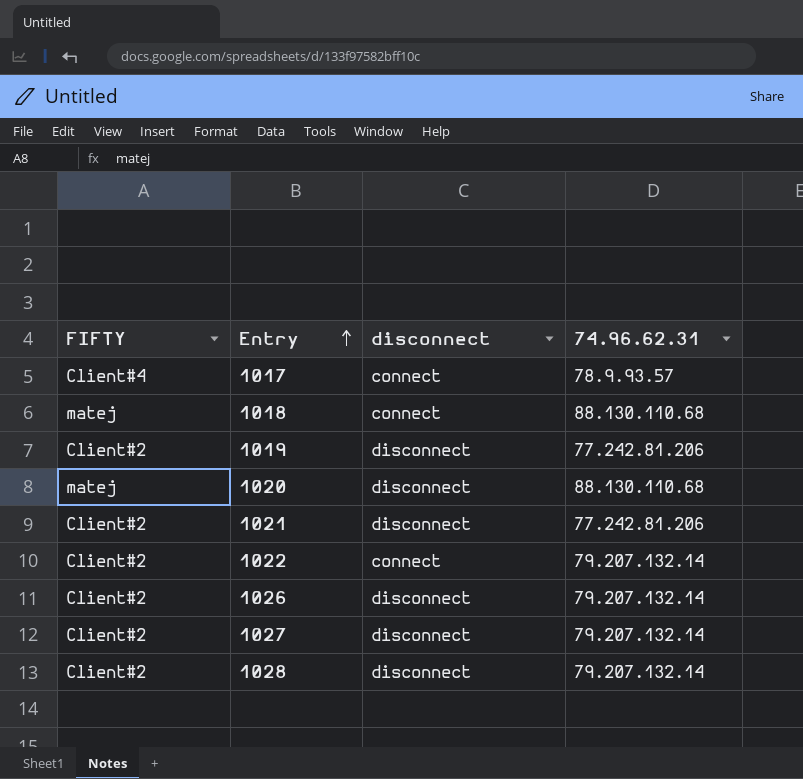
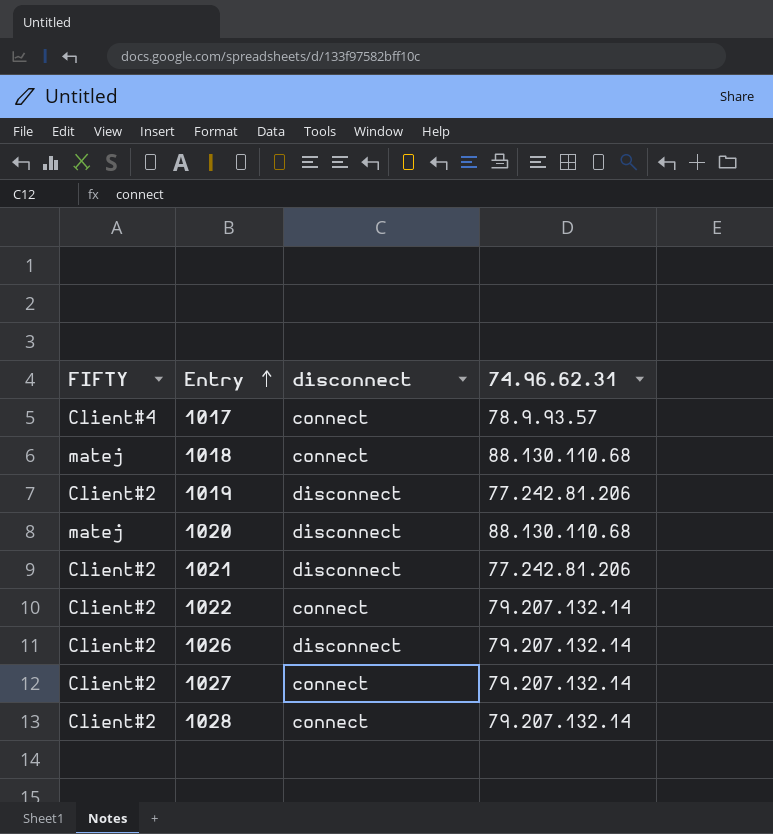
1027 | disconnect: disconnect -> connect
1028 | disconnect: disconnect -> connect

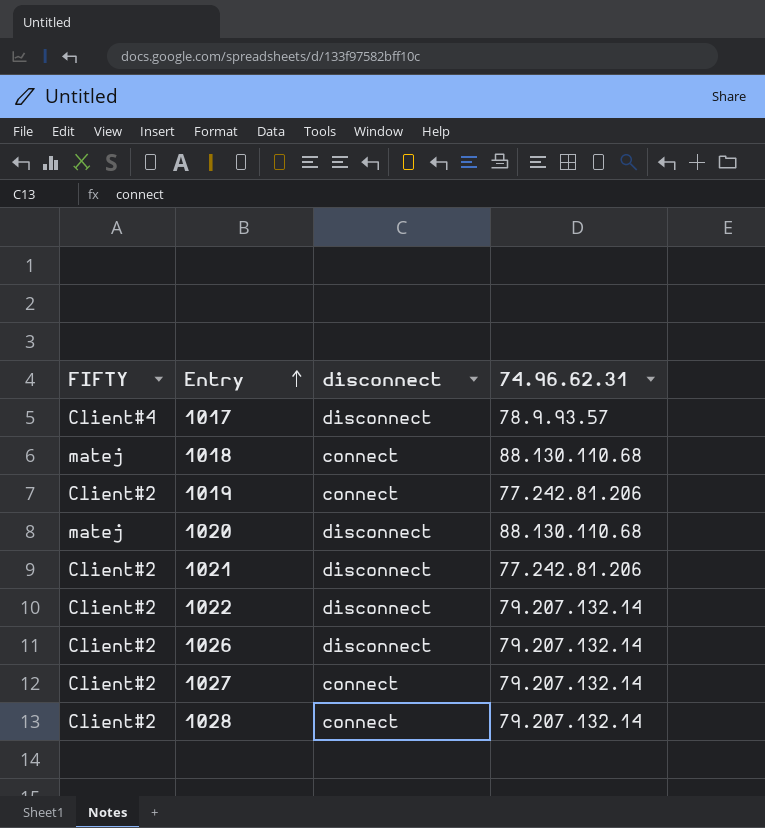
1017 | disconnect: connect -> disconnect
1019 | disconnect: disconnect -> connect
1022 | disconnect: connect -> disconnect

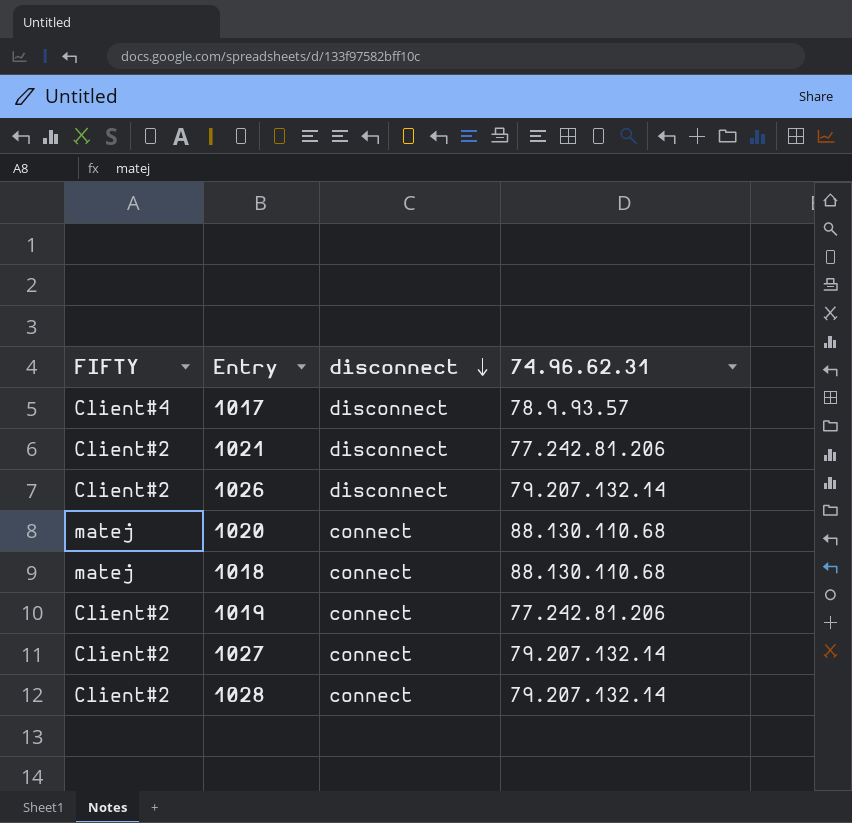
row order: Entry ascending -> disconnect descending
row 1022: Client#2 | disconnect | 79.207.132.14 -> none
1020 | disconnect: disconnect -> connect

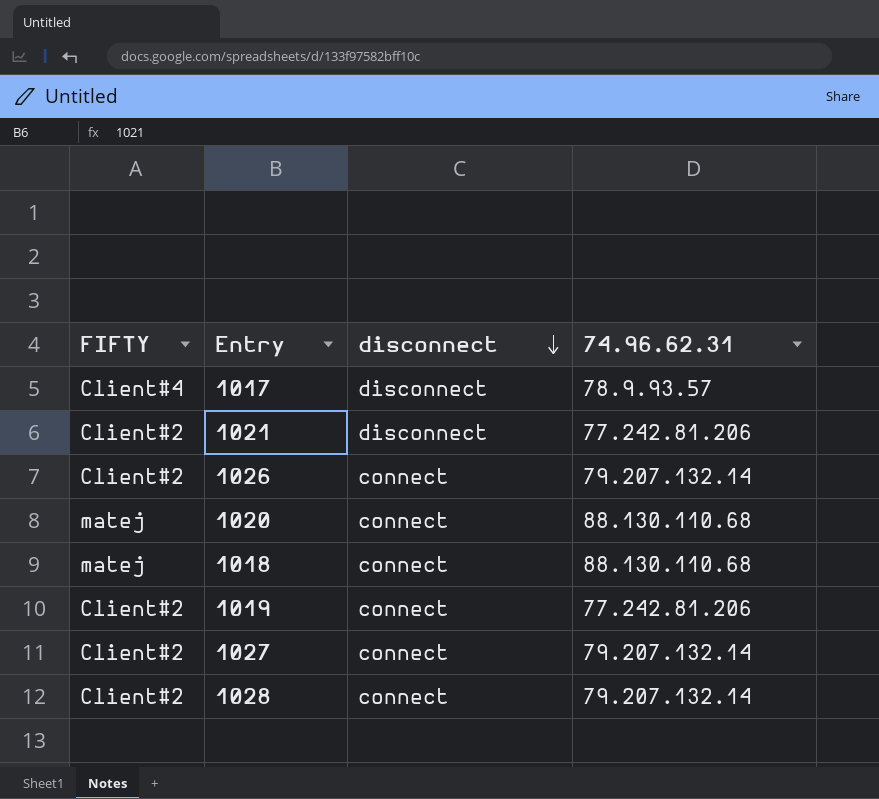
1026 | disconnect: disconnect -> connect

